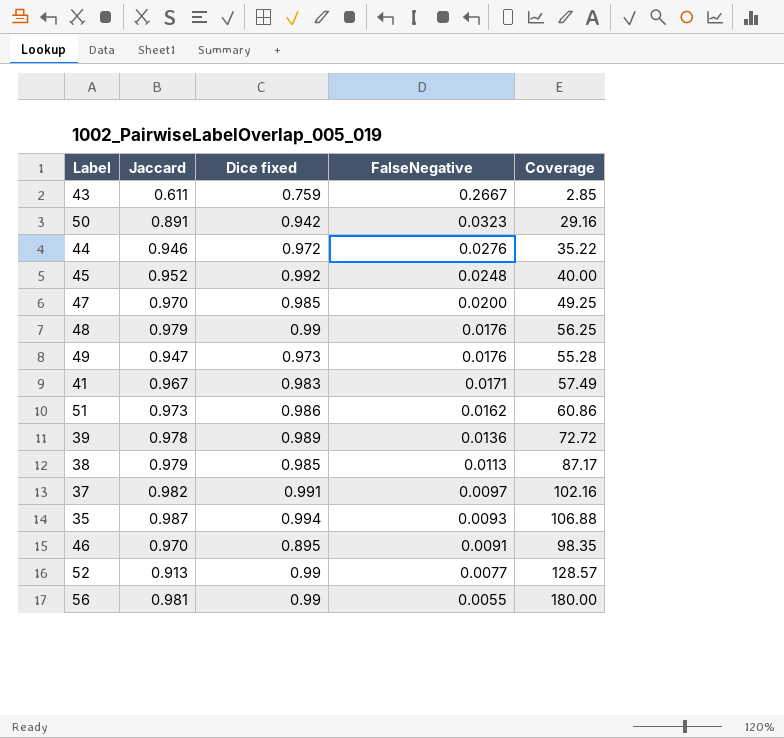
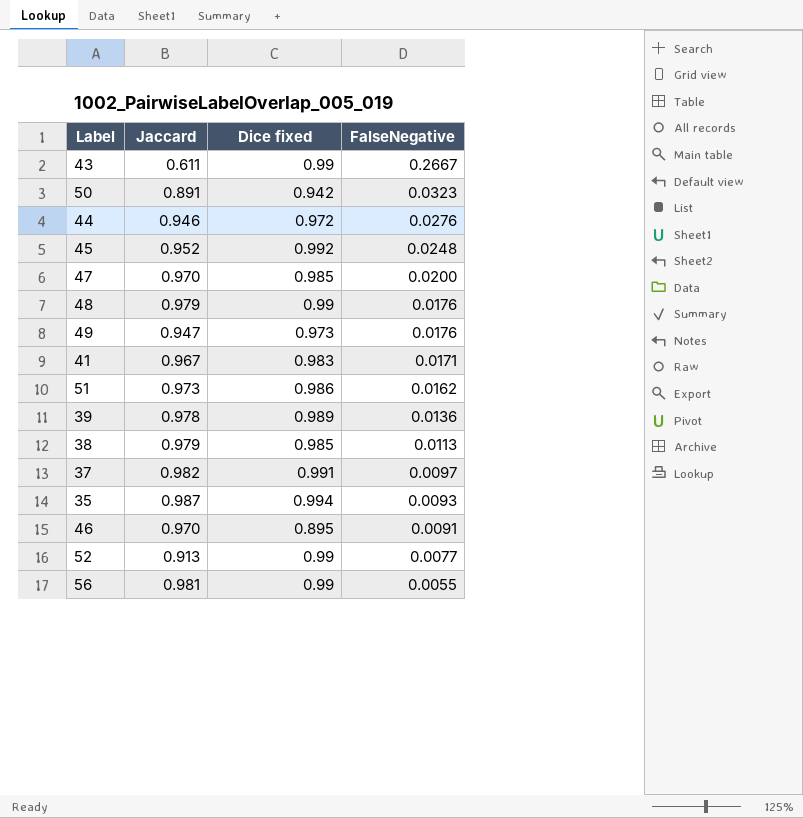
column Coverage | formula: [Dice fixed] / [FalseNegative] -> none
43 | Dice fixed: 0.759 -> 0.99

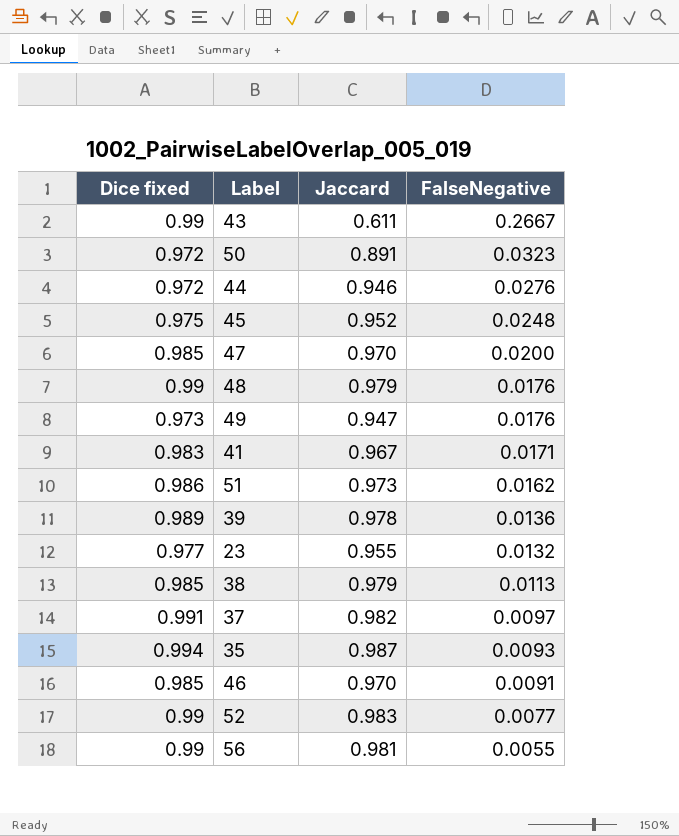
column Dice fixed | position: 3 -> 1
50 | Dice fixed: 0.942 -> 0.972
45 | Dice fixed: 0.992 -> 0.975
row 23: none -> 0.977 | 0.955 | 0.0132
46 | Dice fixed: 0.895 -> 0.985
52 | Jaccard: 0.913 -> 0.983

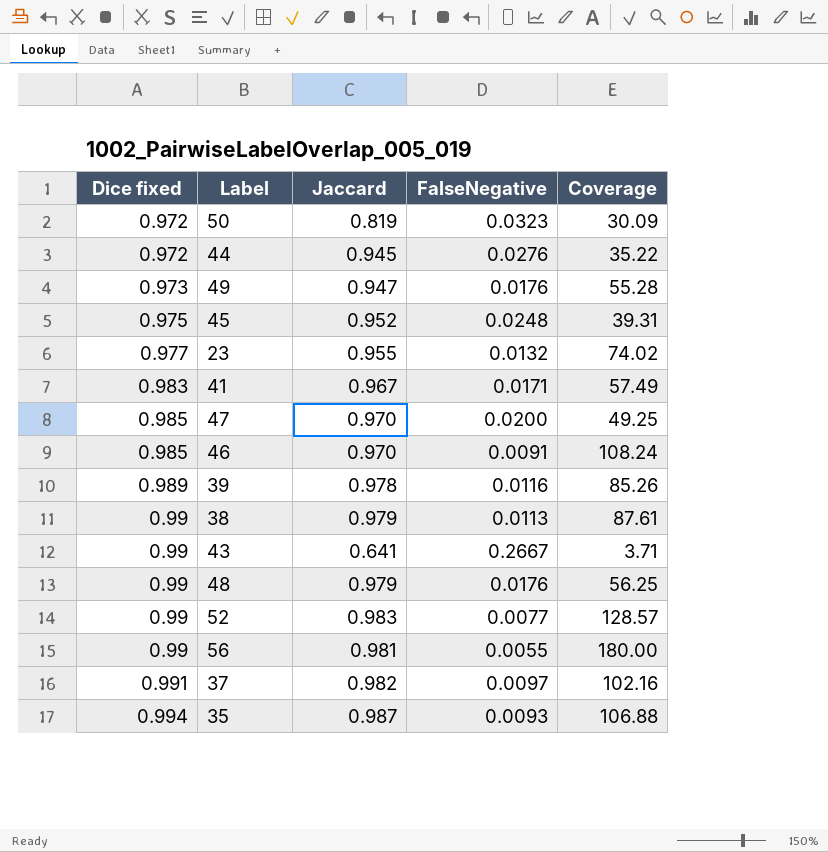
row order: FalseNegative descending -> Dice fixed ascending
column Coverage | formula: none -> [Dice fixed] / [FalseNegative]
row 51: 0.986 | 0.973 | 0.0162 -> none
50 | Jaccard: 0.891 -> 0.819
44 | Jaccard: 0.946 -> 0.945
39 | FalseNegative: 0.0136 -> 0.0116
38 | Dice fixed: 0.985 -> 0.99
43 | Jaccard: 0.611 -> 0.641

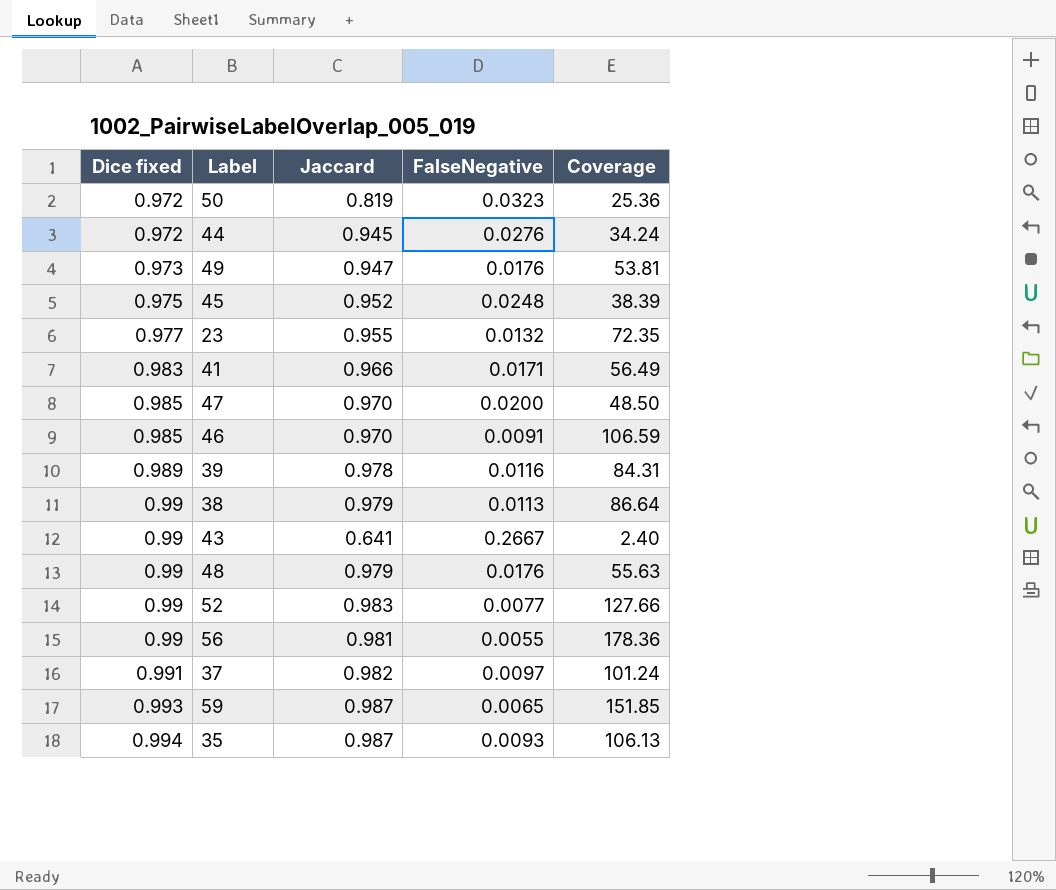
column Coverage | formula: [Dice fixed] / [FalseNegative] -> [Jaccard] / [FalseNegative]
41 | Jaccard: 0.967 -> 0.966
row 59: none -> 0.993 | 0.987 | 0.0065 | 151.85

